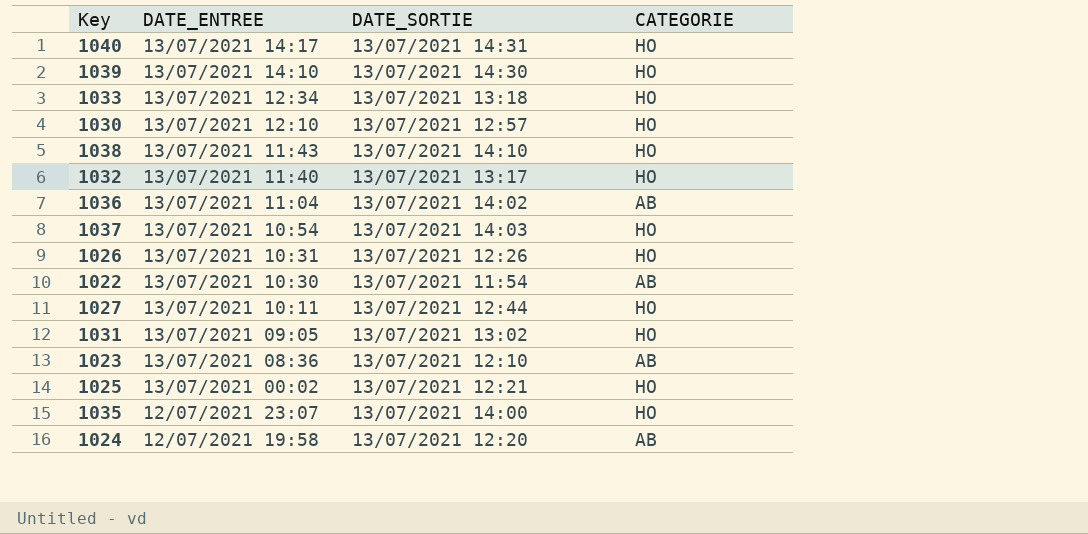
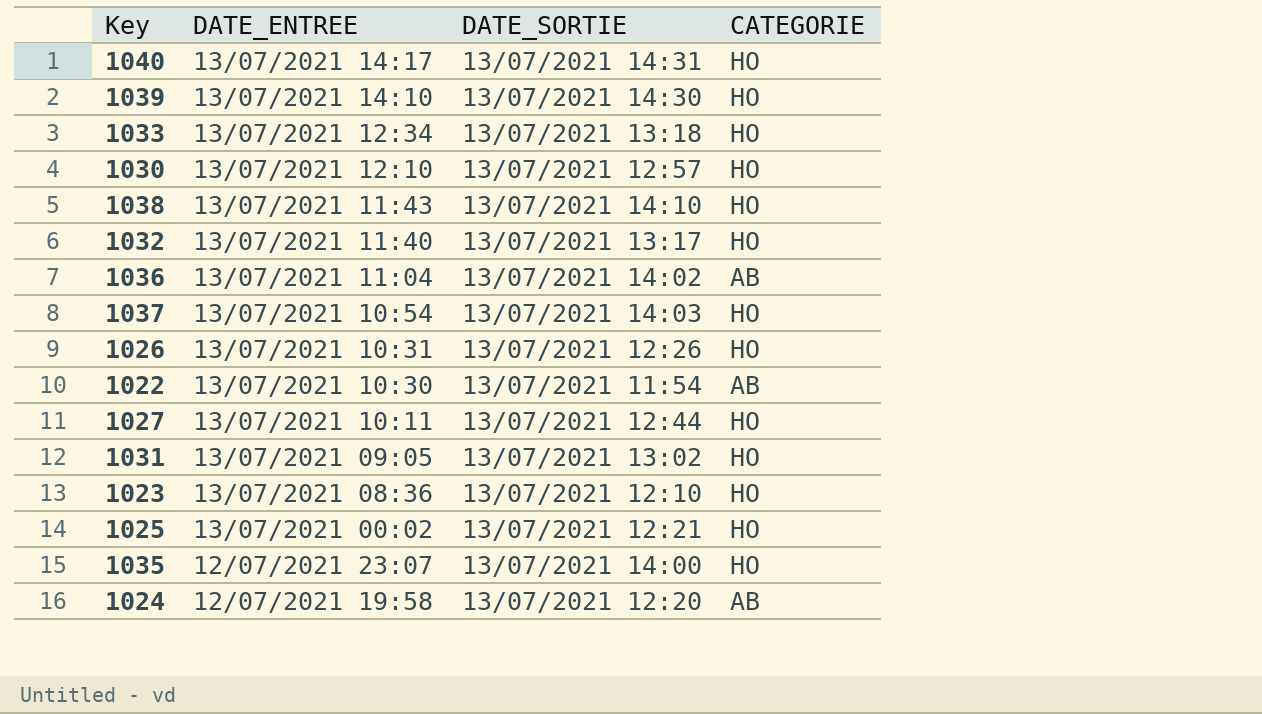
1023 | CATEGORIE: AB -> HO

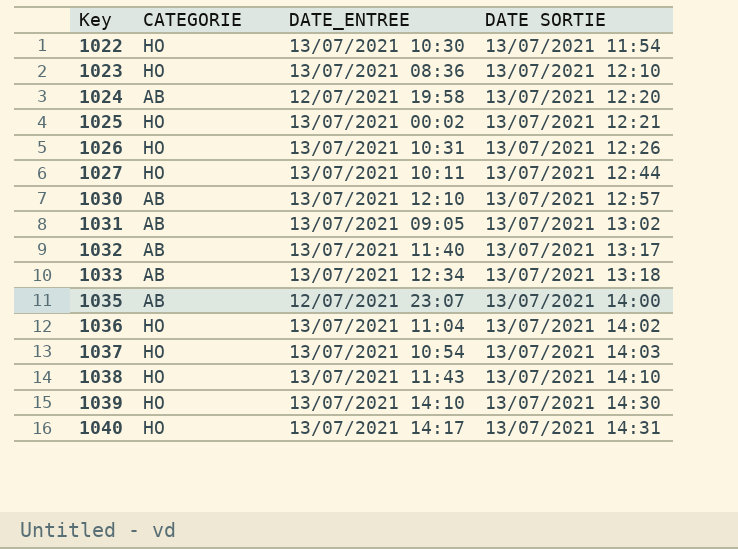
row order: DATE_ENTREE descending -> Key ascending
column CATEGORIE | position: 4 -> 2
column name: DATE_SORTIE -> DATE SORTIE
1022 | CATEGORIE: AB -> HO
1030 | CATEGORIE: HO -> AB
1031 | CATEGORIE: HO -> AB
1032 | CATEGORIE: HO -> AB
1033 | CATEGORIE: HO -> AB
1035 | CATEGORIE: HO -> AB
1036 | CATEGORIE: AB -> HO

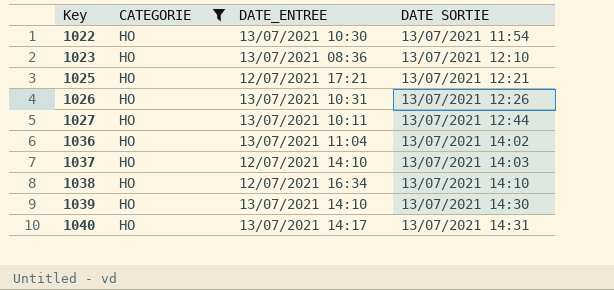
filter: none -> CATEGORIE = HO
1025 | DATE_ENTREE: 13/07/2021 00:02 -> 12/07/2021 17:21
1037 | DATE_ENTREE: 13/07/2021 10:54 -> 12/07/2021 14:10
1038 | DATE_ENTREE: 13/07/2021 11:43 -> 12/07/2021 16:34

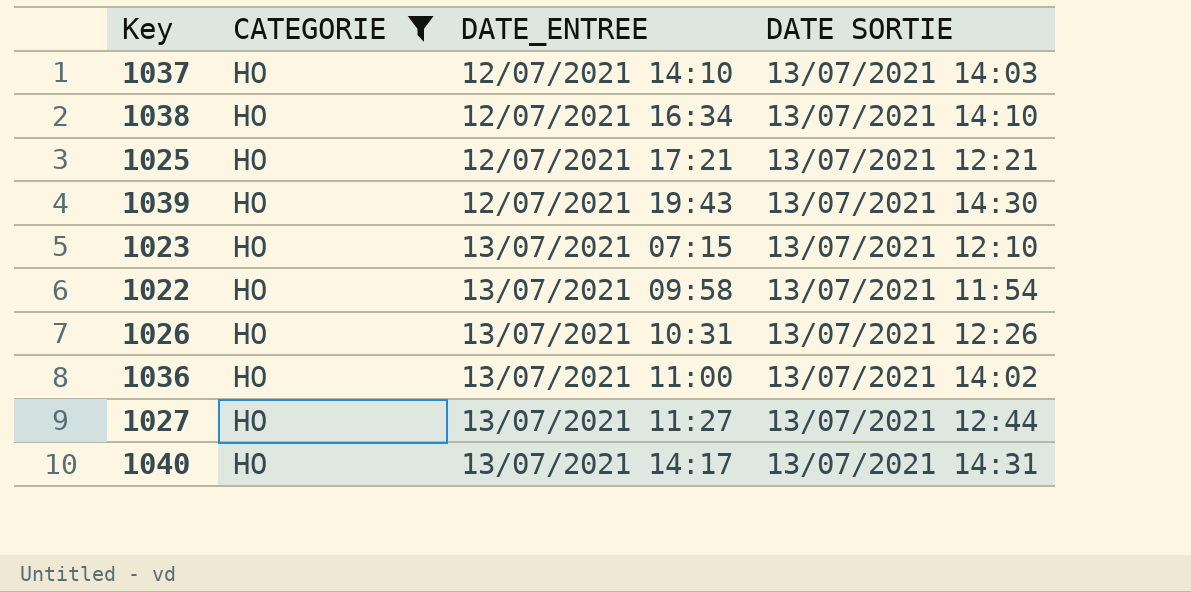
row order: Key ascending -> DATE_ENTREE ascending
1039 | DATE_ENTREE: 13/07/2021 14:10 -> 12/07/2021 19:43
1023 | DATE_ENTREE: 13/07/2021 08:36 -> 13/07/2021 07:15
1022 | DATE_ENTREE: 13/07/2021 10:30 -> 13/07/2021 09:58
1036 | DATE_ENTREE: 13/07/2021 11:04 -> 13/07/2021 11:00
1027 | DATE_ENTREE: 13/07/2021 10:11 -> 13/07/2021 11:27

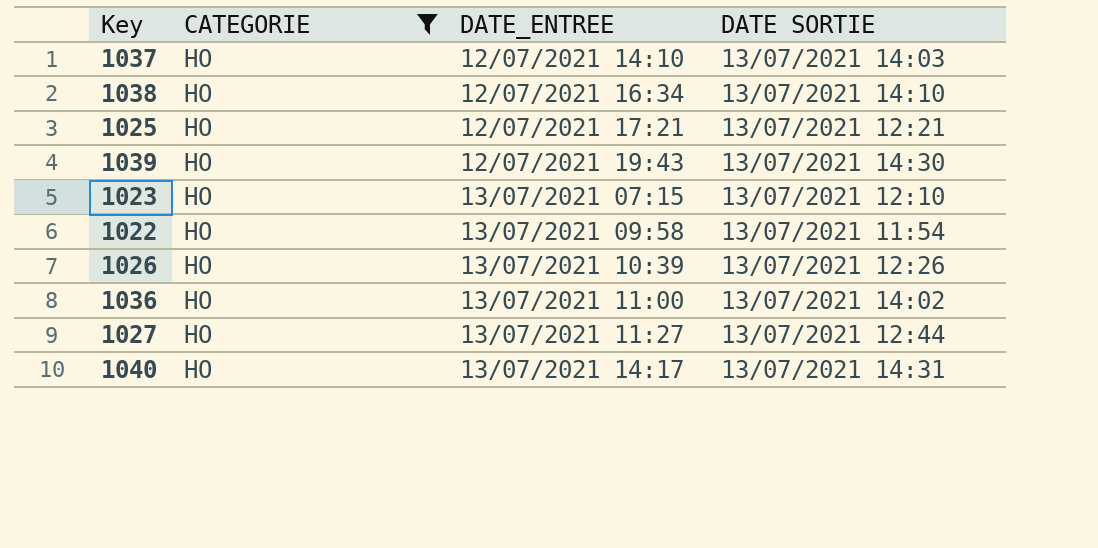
1026 | DATE_ENTREE: 13/07/2021 10:31 -> 13/07/2021 10:39

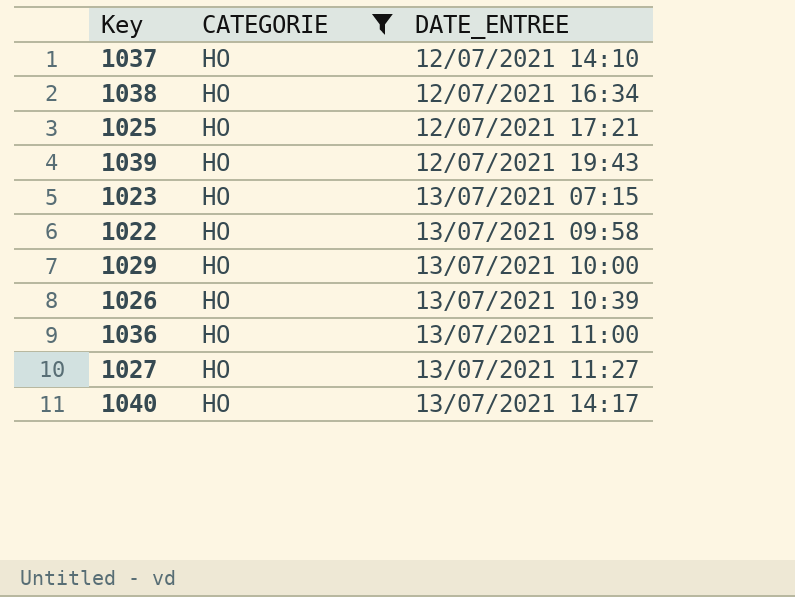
column DATE SORTIE | position: 4 -> none
row 1029: none -> HO | 13/07/2021 10:00

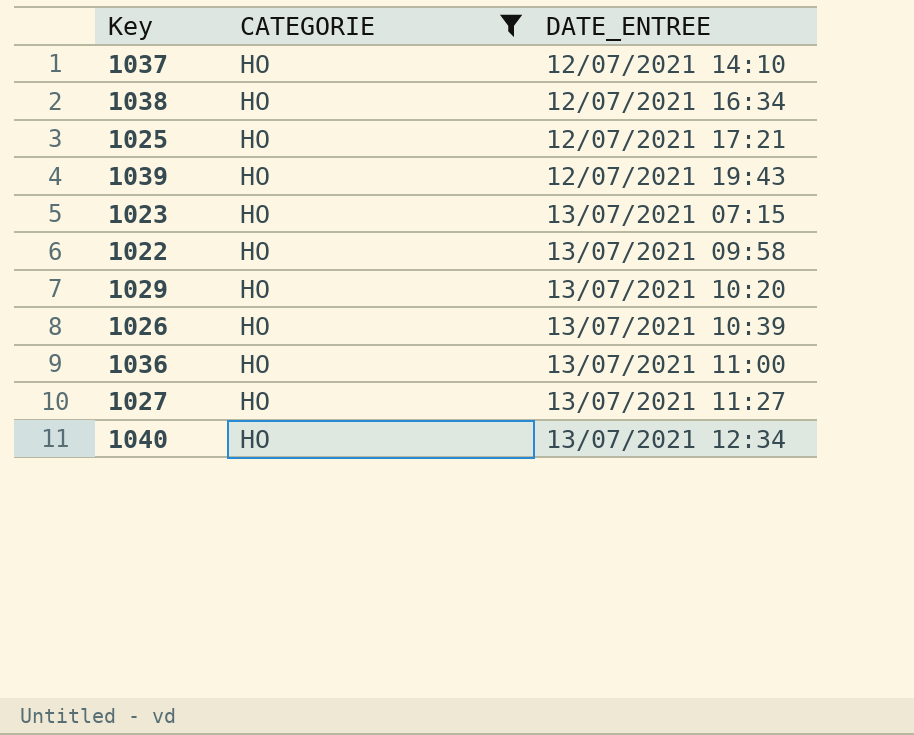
1029 | DATE_ENTREE: 13/07/2021 10:00 -> 13/07/2021 10:20
1040 | DATE_ENTREE: 13/07/2021 14:17 -> 13/07/2021 12:34

